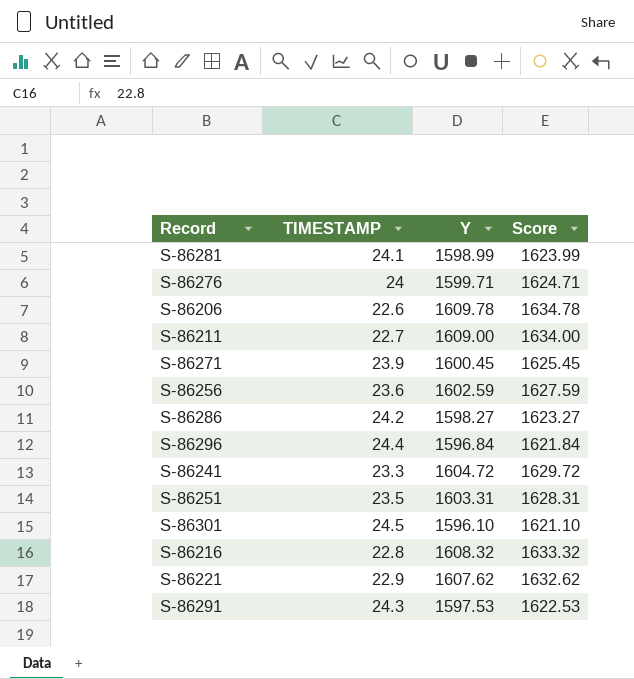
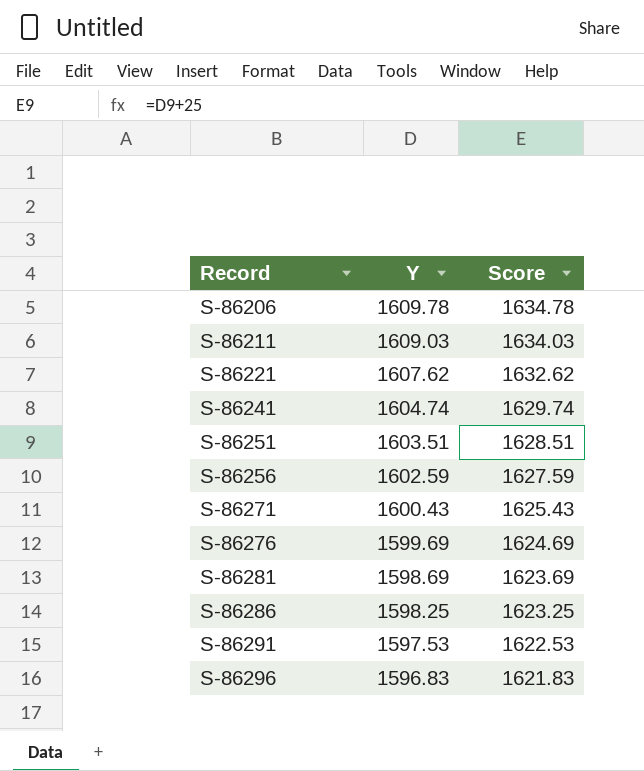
row order: none -> Record ascending
column TIMESTAMP | position: 2 -> none
row S-86301: 24.5 | 1596.10 | 1621.10 -> none
row S-86216: 22.8 | 1608.32 | 1633.32 -> none
S-86211 | Y: 1609.00 -> 1609.03
S-86211 | Score: 1634.00 -> 1634.03
S-86241 | Y: 1604.72 -> 1604.74
S-86241 | Score: 1629.72 -> 1629.74
S-86251 | Y: 1603.31 -> 1603.51
S-86251 | Score: 1628.31 -> 1628.51
S-86271 | Y: 1600.45 -> 1600.43
S-86271 | Score: 1625.45 -> 1625.43
S-86276 | Y: 1599.71 -> 1599.69
S-86276 | Score: 1624.71 -> 1624.69
S-86281 | Y: 1598.99 -> 1598.69
S-86281 | Score: 1623.99 -> 1623.69
S-86286 | Y: 1598.27 -> 1598.25
S-86286 | Score: 1623.27 -> 1623.25
S-86296 | Y: 1596.84 -> 1596.83
S-86296 | Score: 1621.84 -> 1621.83

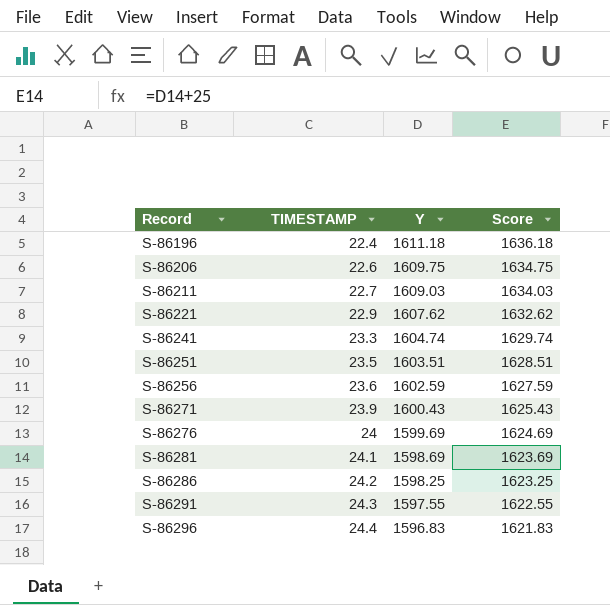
column TIMESTAMP | position: none -> 2
row S-86196: none -> 22.4 | 1611.18 | 1636.18
S-86206 | Y: 1609.78 -> 1609.75
S-86206 | Score: 1634.78 -> 1634.75
S-86291 | Y: 1597.53 -> 1597.55
S-86291 | Score: 1622.53 -> 1622.55

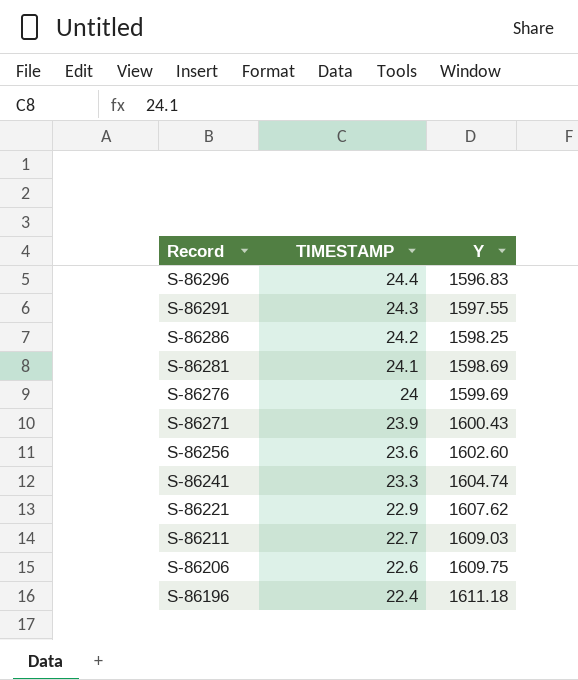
row order: Record ascending -> Record descending
column Score | formula: [Y] + 25 -> none
row S-86251: 23.5 | 1603.51 | 1628.51 -> none
S-86256 | Y: 1602.59 -> 1602.60

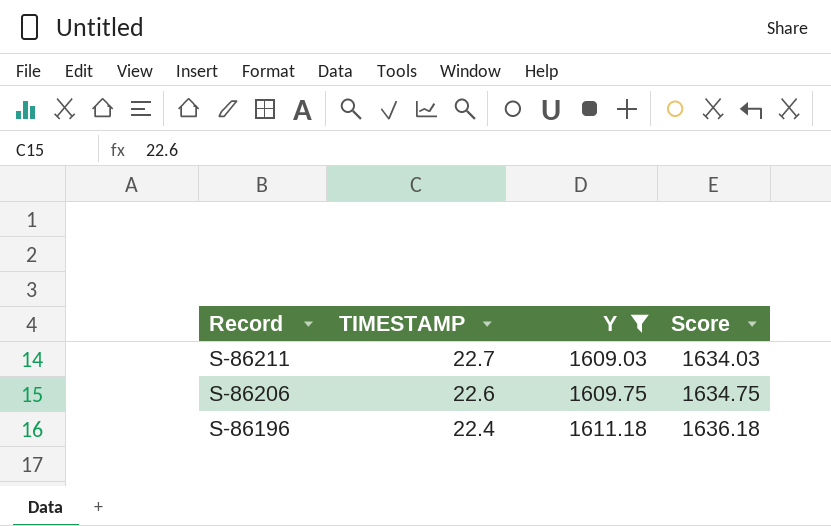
filter: none -> Y >= 1609.03
column Score | formula: none -> [Y] + 25

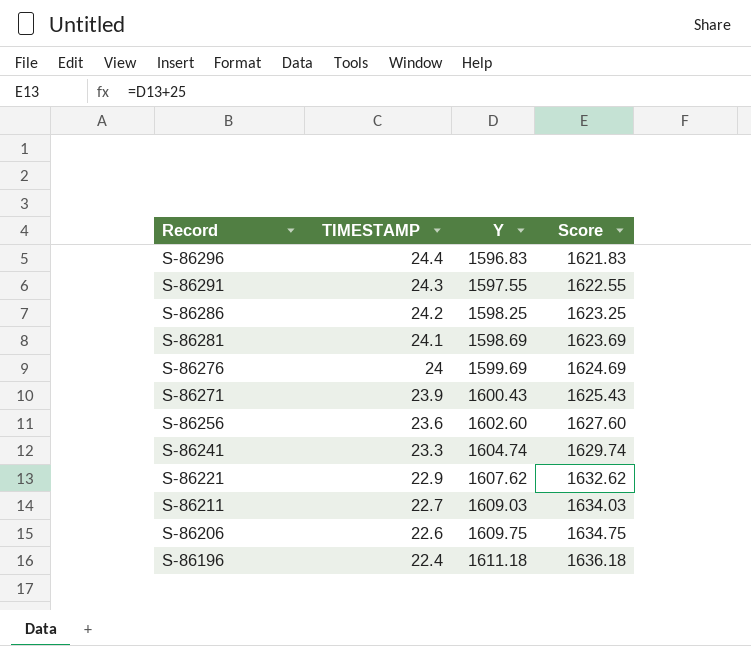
filter: Y >= 1609.03 -> none

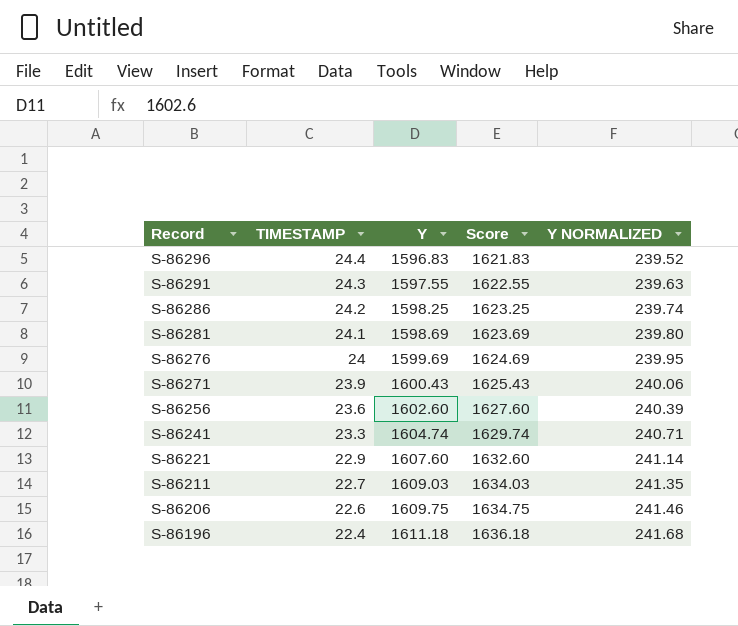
column Y NORMALIZED | formula: none -> [Y] * 0.15
S-86221 | Y: 1607.62 -> 1607.60
S-86221 | Score: 1632.62 -> 1632.60

